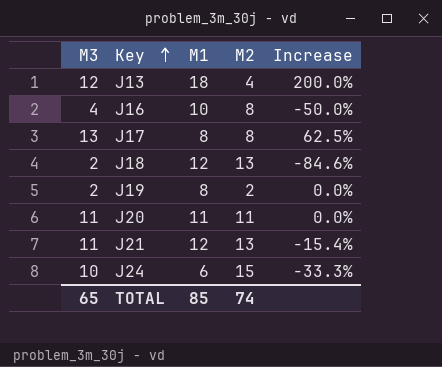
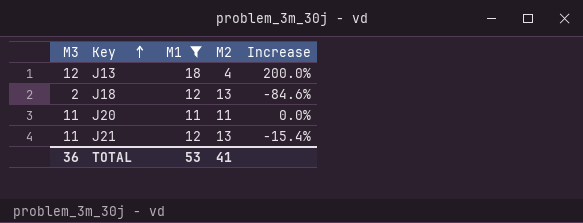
filter: none -> M1 >= 11
TOTAL | M3: 65 -> 36
TOTAL | M1: 85 -> 53
TOTAL | M2: 74 -> 41

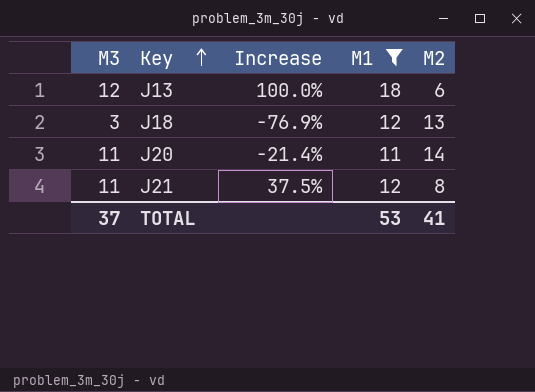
column Increase | position: 5 -> 3
J13 | Increase: 200.0% -> 100.0%
J13 | M2: 4 -> 6
J18 | M3: 2 -> 3
J18 | Increase: -84.6% -> -76.9%
J20 | Increase: 0.0% -> -21.4%
J20 | M2: 11 -> 14
J21 | Increase: -15.4% -> 37.5%
J21 | M2: 13 -> 8
TOTAL | M3: 36 -> 37

